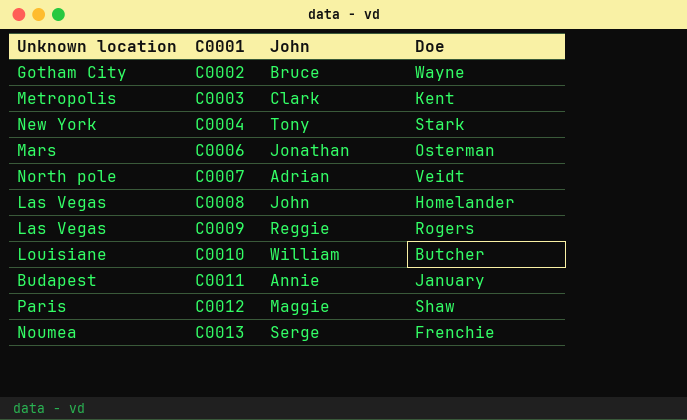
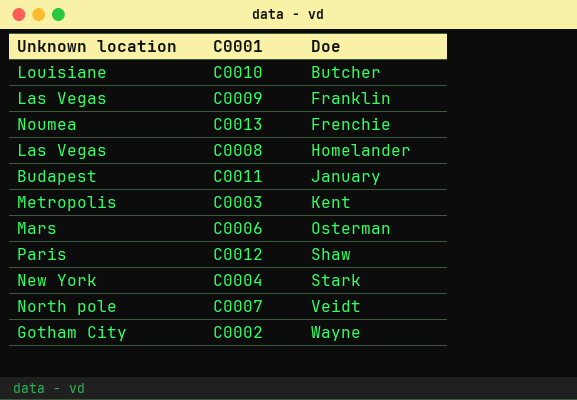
row order: C0001 ascending -> Doe ascending
column John | position: 3 -> none
C0009 | Doe: Rogers -> Franklin

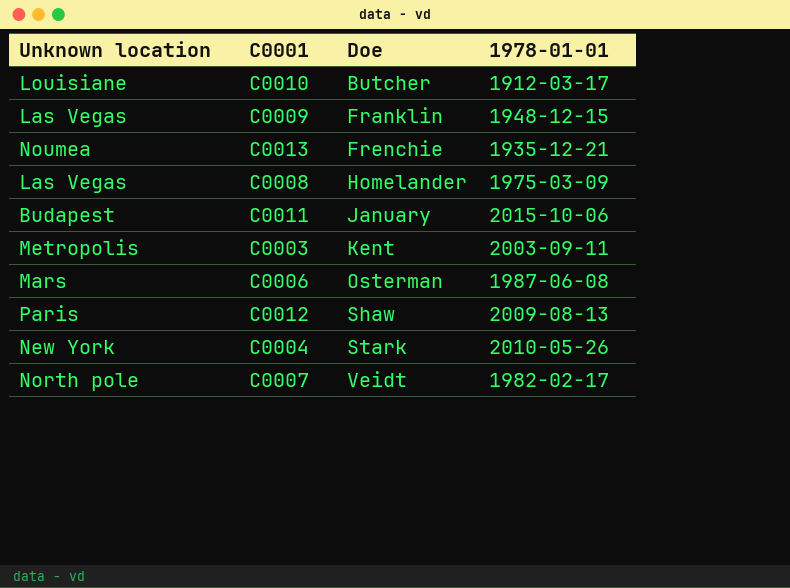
column 1978-01-01 | position: none -> 4
row C0002: Gotham City | Wayne -> none

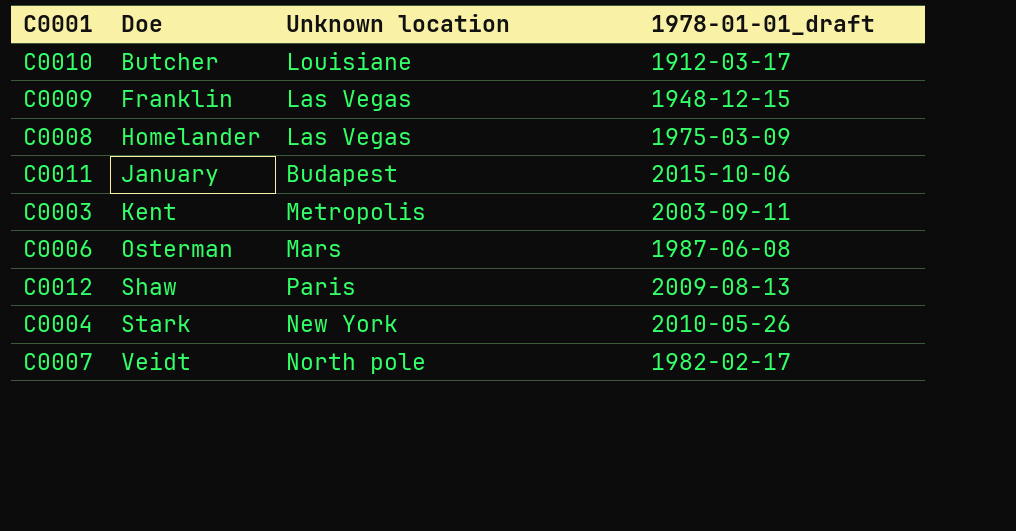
column Unknown location | position: 1 -> 3
column name: 1978-01-01 -> 1978-01-01_draft
row C0013: Noumea | Frenchie | 1935-12-21 -> none

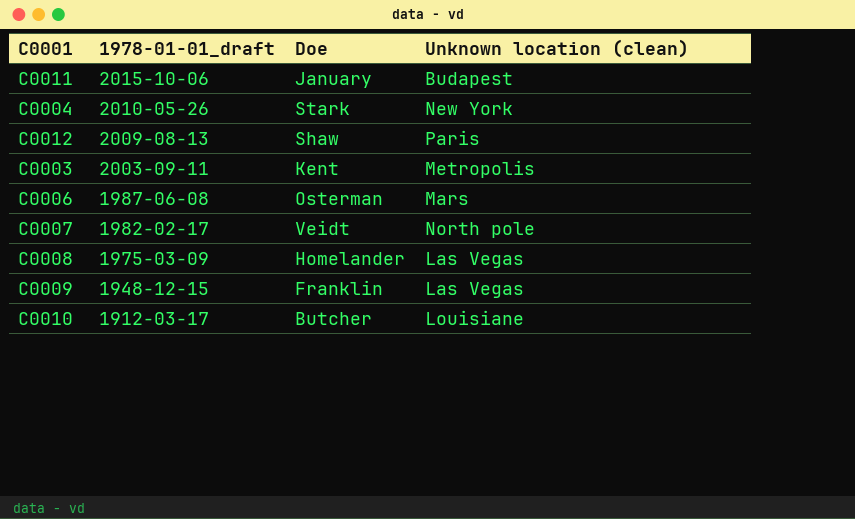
row order: Doe ascending -> 1978-01-01_draft descending
column 1978-01-01_draft | position: 4 -> 2
column name: Unknown location -> Unknown location (clean)

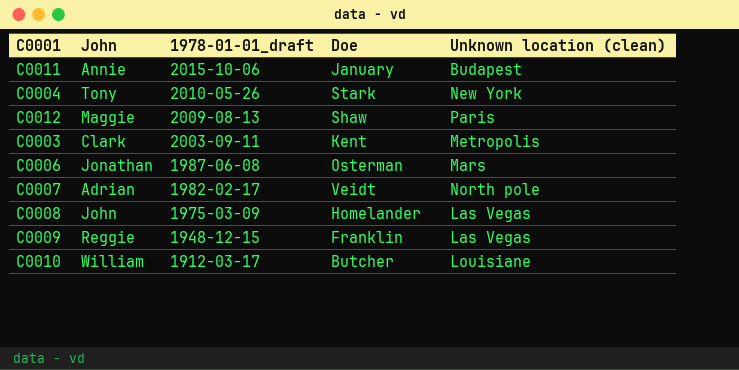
column John | position: none -> 2

